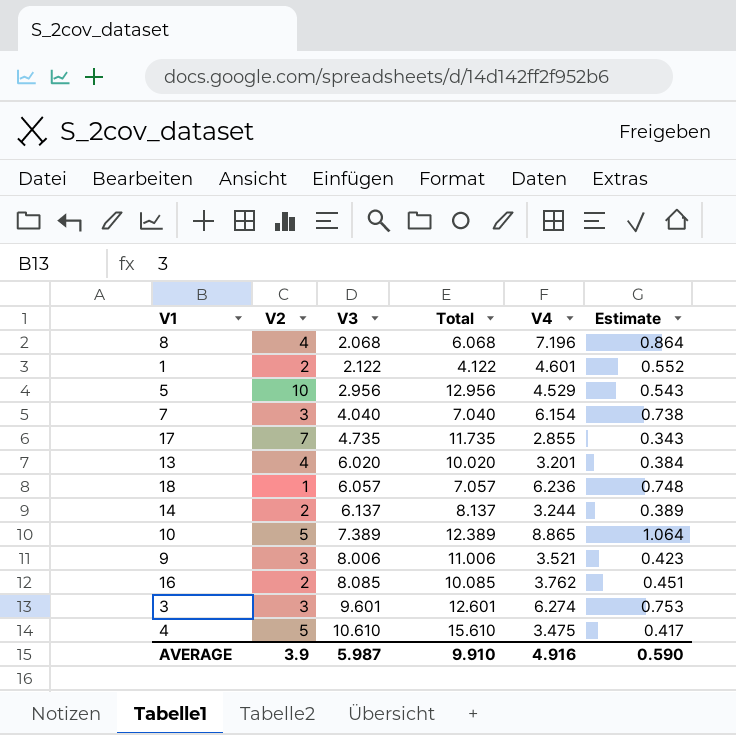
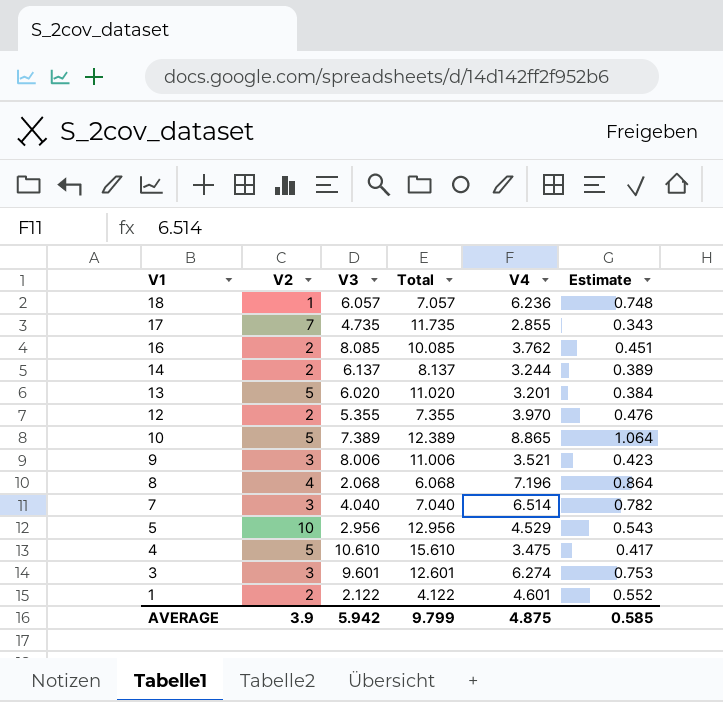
row order: V3 ascending -> V1 descending
13 | V2: 4 -> 5
13 | Total: 10.020 -> 11.020
row 12: none -> 2 | 5.355 | 7.355 | 3.970 | 0.476
7 | V4: 6.154 -> 6.514
7 | Estimate: 0.738 -> 0.782
AVERAGE | V3: 5.987 -> 5.942
AVERAGE | Total: 9.910 -> 9.799
AVERAGE | V4: 4.916 -> 4.875
AVERAGE | Estimate: 0.590 -> 0.585

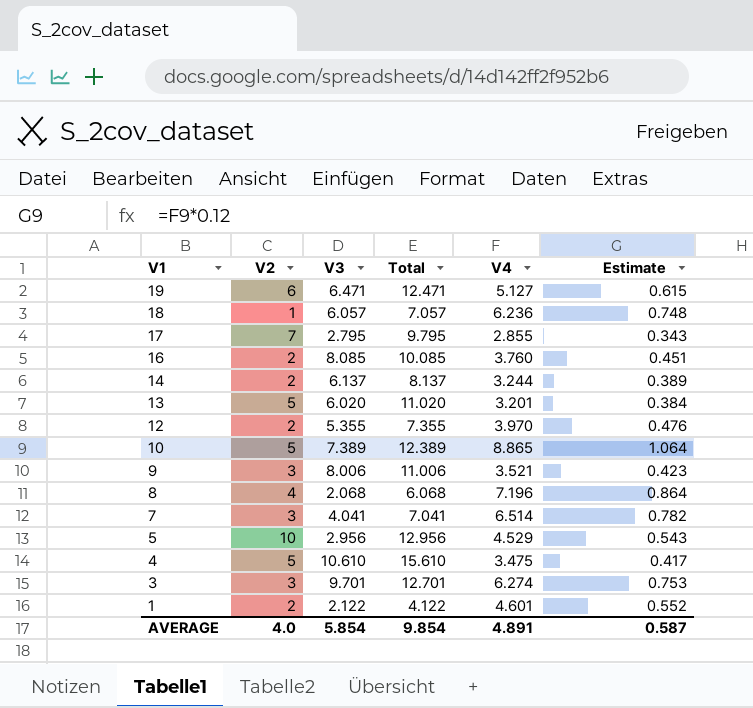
row 19: none -> 6 | 6.471 | 12.471 | 5.127 | 0.615
17 | V3: 4.735 -> 2.795
17 | Total: 11.735 -> 9.795
16 | V4: 3.762 -> 3.760
7 | V3: 4.040 -> 4.041
7 | Total: 7.040 -> 7.041
3 | V3: 9.601 -> 9.701
3 | Total: 12.601 -> 12.701
AVERAGE | V2: 3.9 -> 4.0
AVERAGE | V3: 5.942 -> 5.854
AVERAGE | Total: 9.799 -> 9.854
AVERAGE | V4: 4.875 -> 4.891
AVERAGE | Estimate: 0.585 -> 0.587

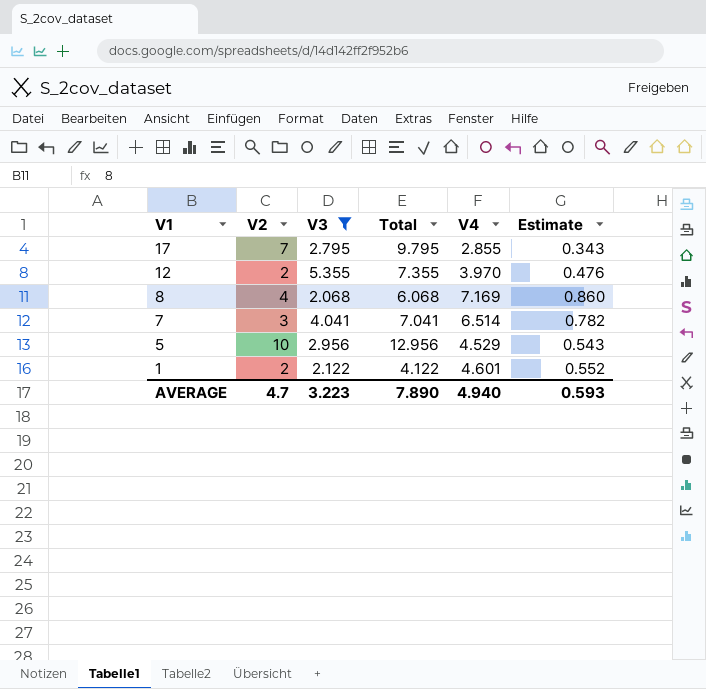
filter: none -> V3 <= 5.355
8 | V4: 7.196 -> 7.169
8 | Estimate: 0.864 -> 0.860
AVERAGE | V2: 4.0 -> 4.7
AVERAGE | V3: 5.854 -> 3.223
AVERAGE | Total: 9.854 -> 7.890
AVERAGE | V4: 4.891 -> 4.940
AVERAGE | Estimate: 0.587 -> 0.593

